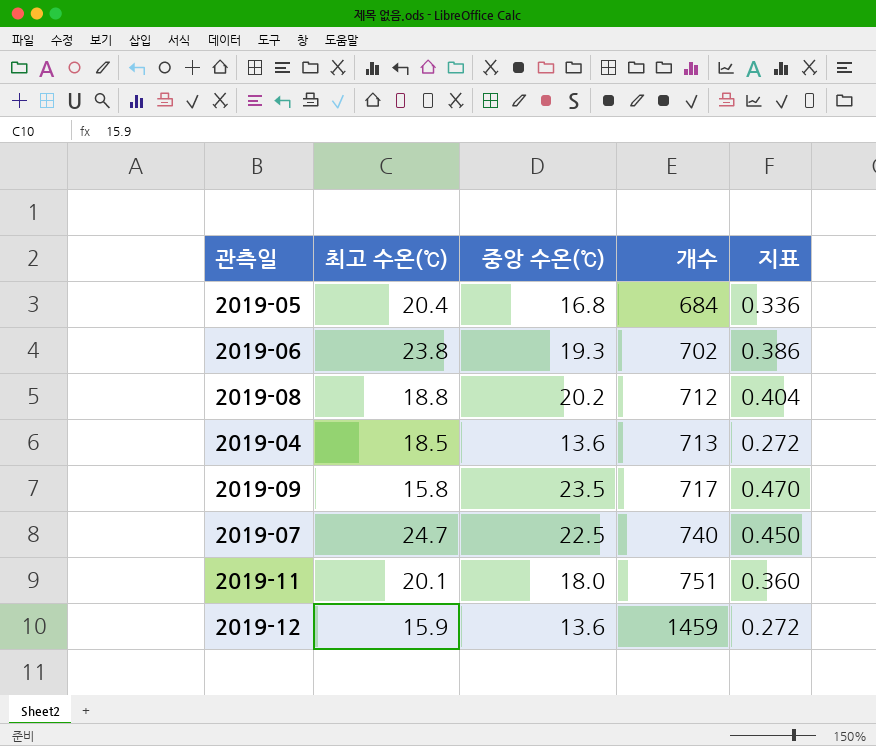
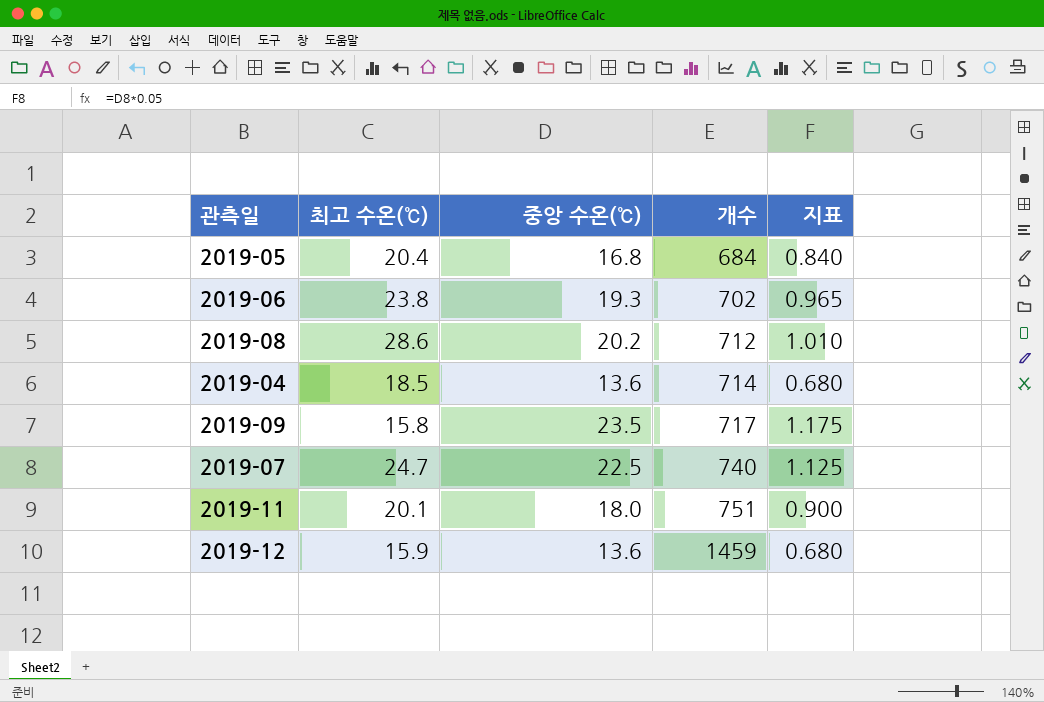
column 지표 | formula: [중앙 수온(℃)] * 0.02 -> [중앙 수온(℃)] * 0.05
2019-08 | 최고 수온(℃): 18.8 -> 28.6
2019-04 | 개수: 713 -> 714

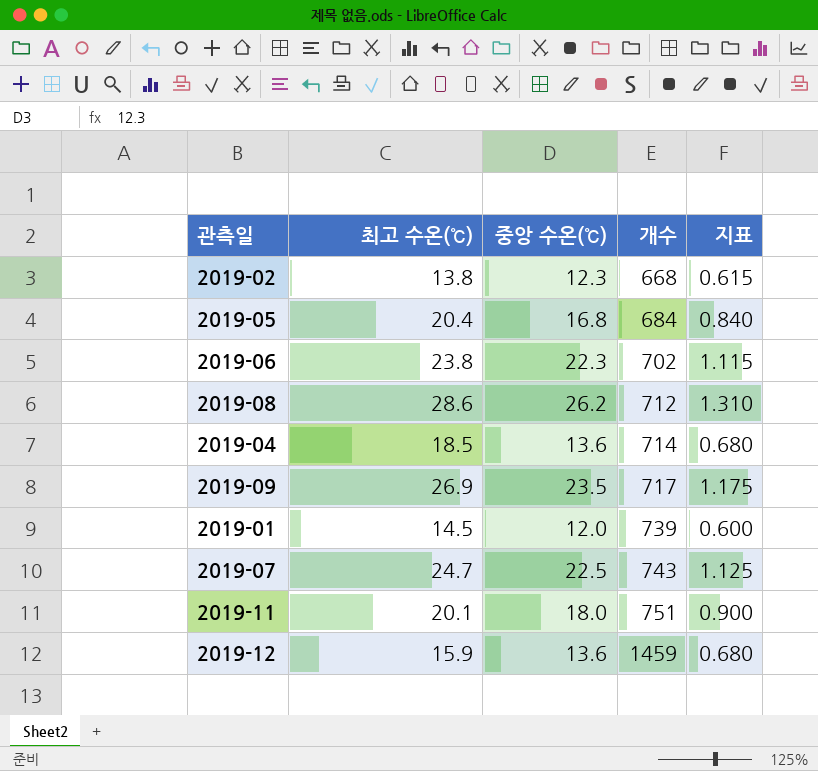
row 2019-02: none -> 13.8 | 12.3 | 668 | 0.615
2019-06 | 중앙 수온(℃): 19.3 -> 22.3
2019-06 | 지표: 0.965 -> 1.115
2019-08 | 중앙 수온(℃): 20.2 -> 26.2
2019-08 | 지표: 1.010 -> 1.310
2019-09 | 최고 수온(℃): 15.8 -> 26.9
row 2019-01: none -> 14.5 | 12.0 | 739 | 0.600
2019-07 | 개수: 740 -> 743

